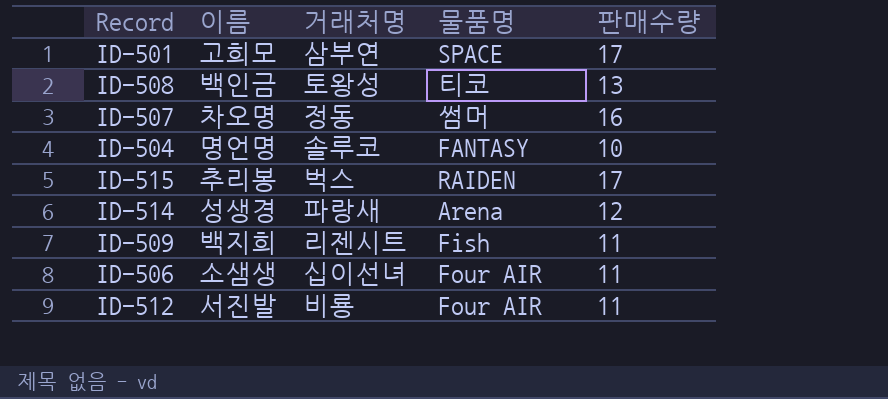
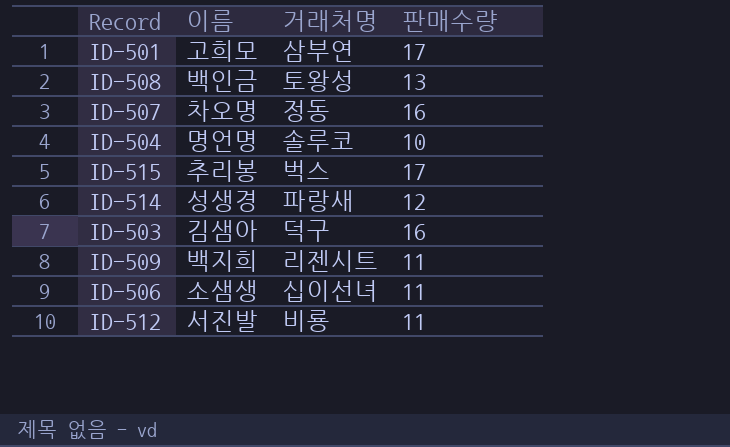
column 물품명 | position: 4 -> none
row ID-503: none -> 김샘아 | 덕구 | 16

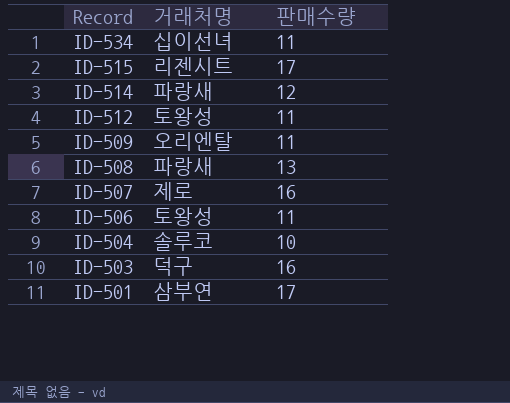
row order: none -> Record descending
column 이름 | position: 2 -> none
row ID-534: none -> 십이선녀 | 11
ID-515 | 거래처명: 벅스 -> 리젠시트
ID-512 | 거래처명: 비룡 -> 토왕성
ID-509 | 거래처명: 리젠시트 -> 오리엔탈
ID-508 | 거래처명: 토왕성 -> 파랑새
ID-507 | 거래처명: 정동 -> 제로
ID-506 | 거래처명: 십이선녀 -> 토왕성

